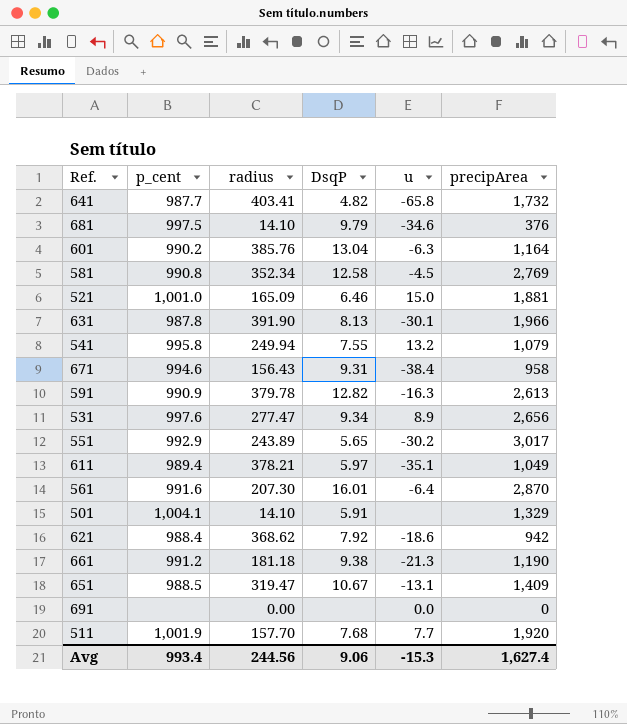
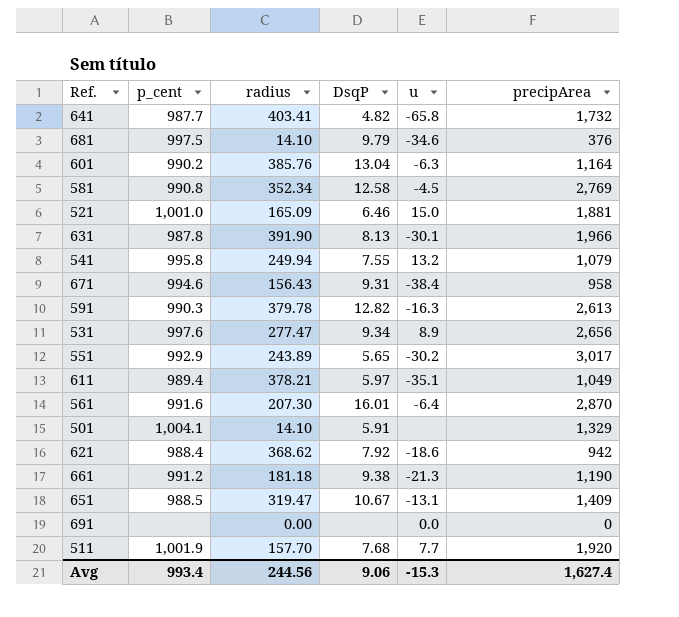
591 | p_cent: 990.9 -> 990.3

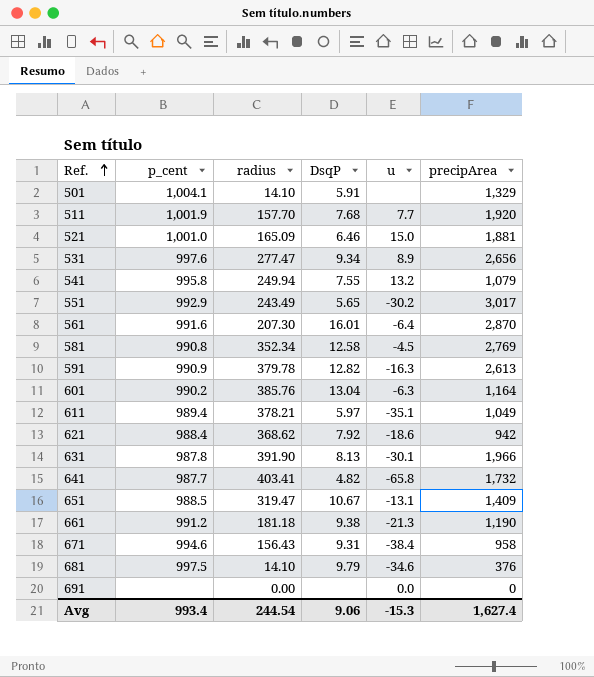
row order: none -> Ref. ascending
551 | radius: 243.89 -> 243.49
591 | p_cent: 990.3 -> 990.9
Avg | radius: 244.56 -> 244.54

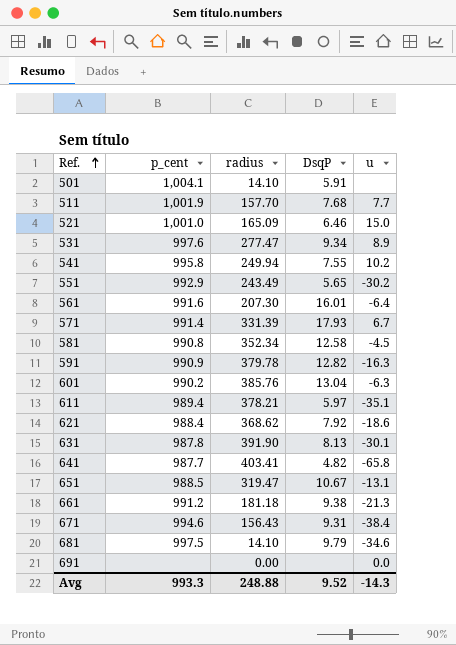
column precipArea | position: 6 -> none
541 | u: 13.2 -> 10.2
row 571: none -> 991.4 | 331.39 | 17.93 | 6.7
Avg | p_cent: 993.4 -> 993.3
Avg | radius: 244.54 -> 248.88
Avg | DsqP: 9.06 -> 9.52
Avg | u: -15.3 -> -14.3

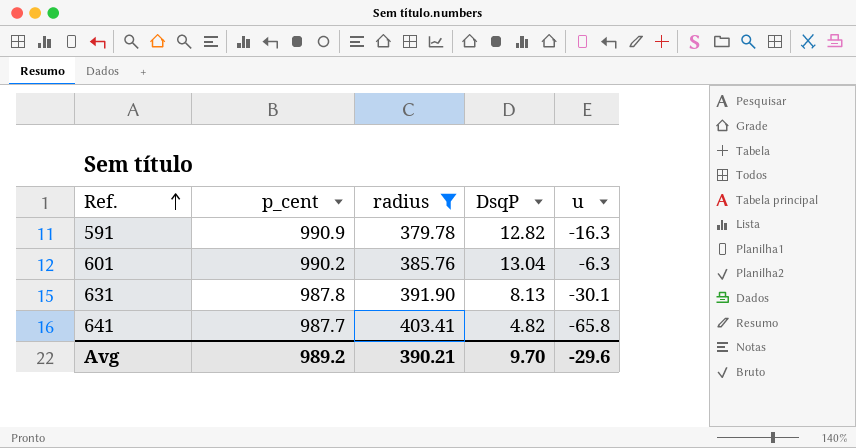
filter: none -> radius >= 379.78
Avg | p_cent: 993.3 -> 989.2
Avg | radius: 248.88 -> 390.21
Avg | DsqP: 9.52 -> 9.70
Avg | u: -14.3 -> -29.6

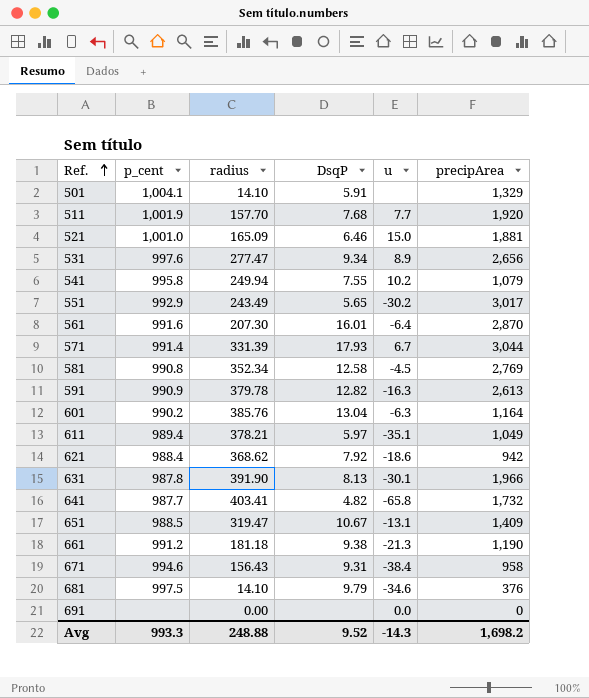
filter: radius >= 379.78 -> none
column precipArea | position: none -> 6
Avg | p_cent: 989.2 -> 993.3
Avg | radius: 390.21 -> 248.88
Avg | DsqP: 9.70 -> 9.52
Avg | u: -29.6 -> -14.3

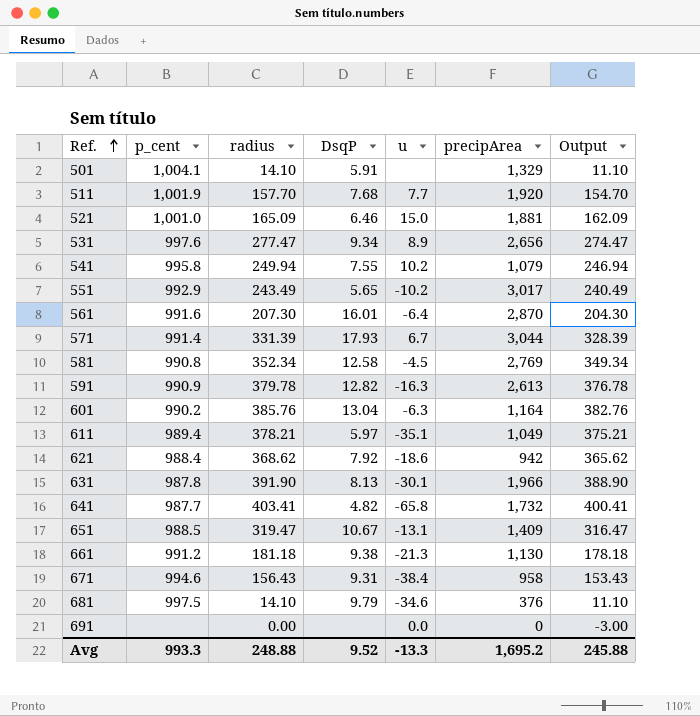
column Output | formula: none -> [radius] - 3
551 | u: -30.2 -> -10.2
661 | precipArea: 1,190 -> 1,130
Avg | u: -14.3 -> -13.3
Avg | precipArea: 1,698.2 -> 1,695.2

